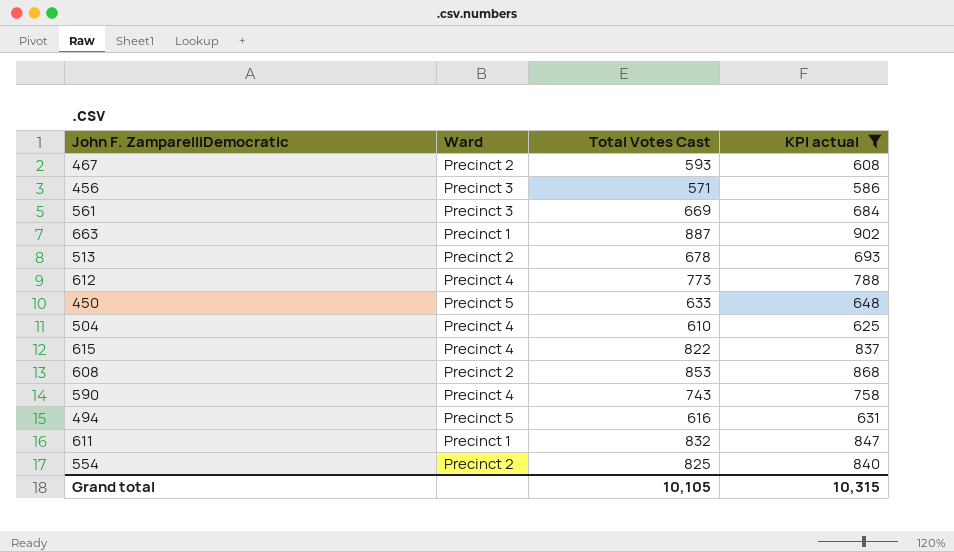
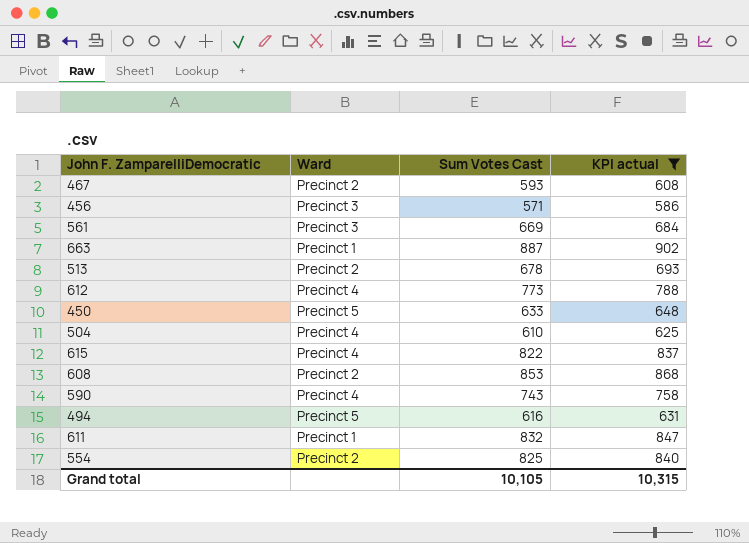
column name: Total Votes Cast -> Sum Votes Cast

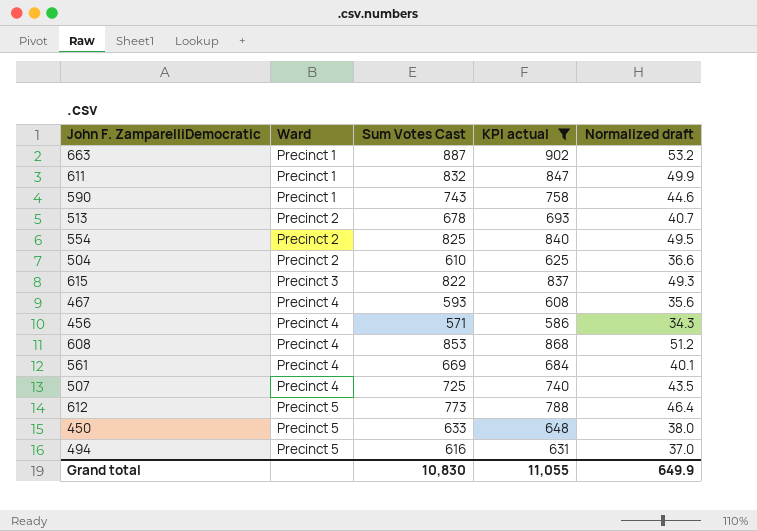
row order: none -> Ward ascending
column Normalized draft | formula: none -> [Sum Votes Cast] * 0.06
590 | Ward: Precinct 4 -> Precinct 1
504 | Ward: Precinct 4 -> Precinct 2
615 | Ward: Precinct 4 -> Precinct 3
467 | Ward: Precinct 2 -> Precinct 4
456 | Ward: Precinct 3 -> Precinct 4
608 | Ward: Precinct 2 -> Precinct 4
561 | Ward: Precinct 3 -> Precinct 4
row 507: none -> Precinct 4 | 725 | 740 | 43.5
612 | Ward: Precinct 4 -> Precinct 5
Grand total | Sum Votes Cast: 10,105 -> 10,830
Grand total | KPI actual: 10,315 -> 11,055

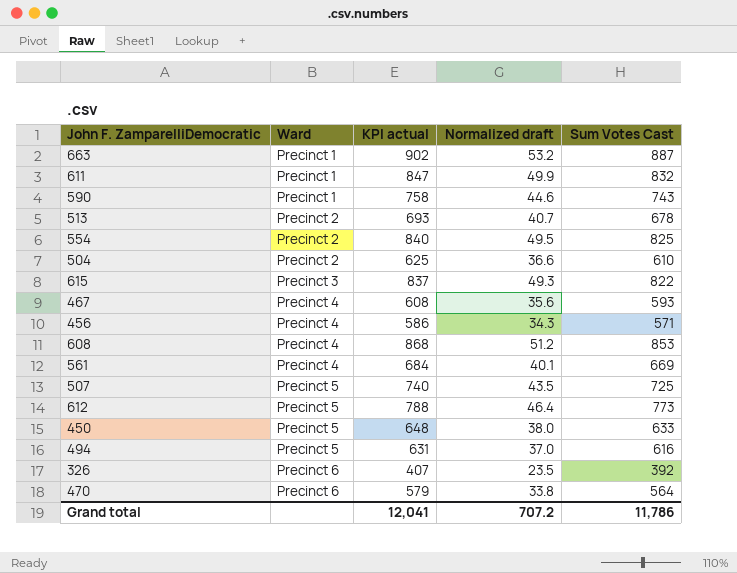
filter: KPI actual >= 586 -> none
column Sum Votes Cast | position: 3 -> 5
507 | Ward: Precinct 4 -> Precinct 5
Grand total | KPI actual: 11,055 -> 12,041
Grand total | Normalized draft: 649.9 -> 707.2
Grand total | Sum Votes Cast: 10,830 -> 11,786

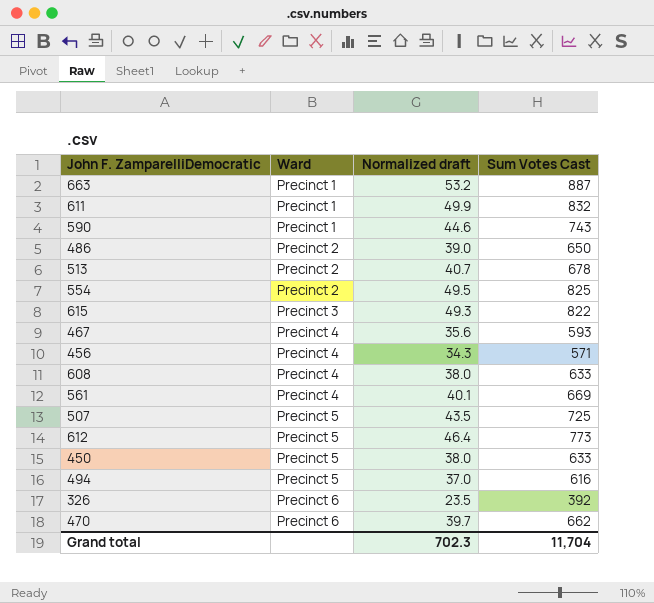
column KPI actual | formula: [Sum Votes Cast] + 15 -> none
row 504: Precinct 2 | 625 | 36.6 | 610 -> none
row 486: none -> Precinct 2 | 39.0 | 650
608 | Normalized draft: 51.2 -> 38.0
608 | Sum Votes Cast: 853 -> 633
470 | Normalized draft: 33.8 -> 39.7
470 | Sum Votes Cast: 564 -> 662
Grand total | Normalized draft: 707.2 -> 702.3
Grand total | Sum Votes Cast: 11,786 -> 11,704

